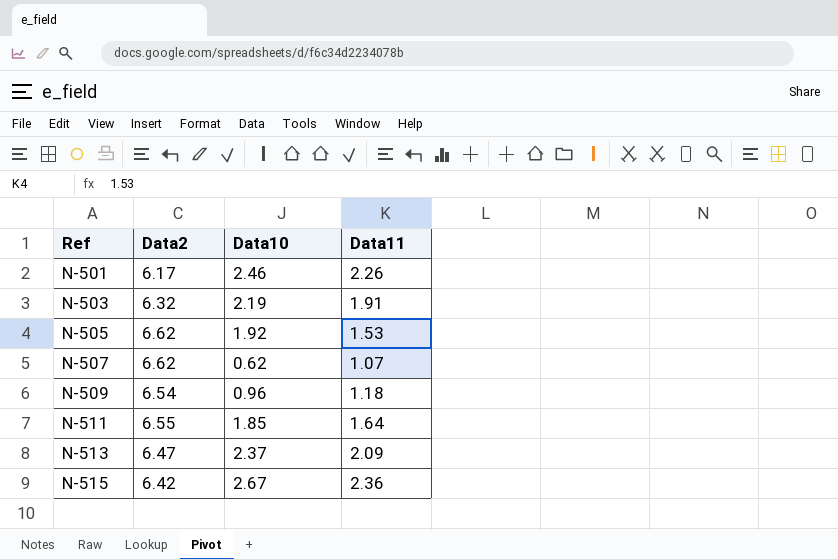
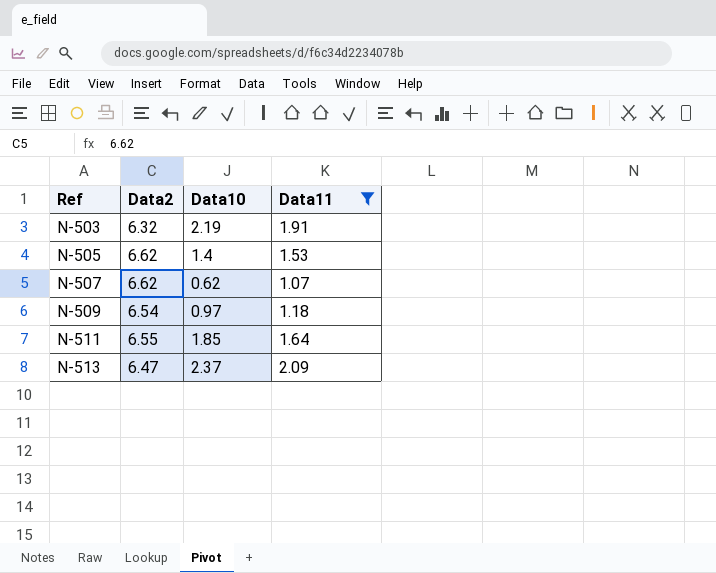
filter: none -> Data11 <= 2.09
N-505 | Data10: 1.92 -> 1.4
N-509 | Data10: 0.96 -> 0.97

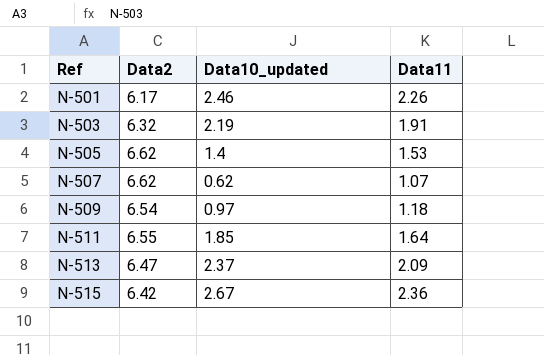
filter: Data11 <= 2.09 -> none
column name: Data10 -> Data10_updated

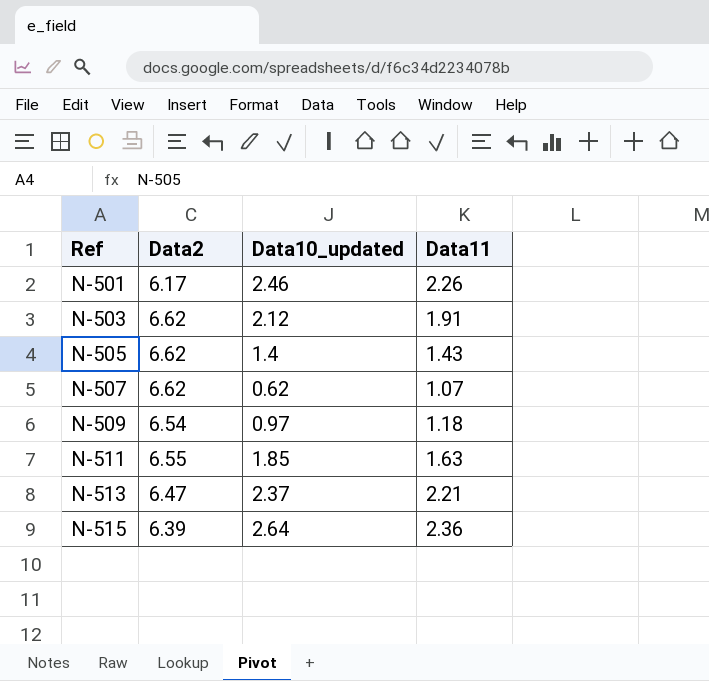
N-503 | Data2: 6.32 -> 6.62
N-503 | Data10_updated: 2.19 -> 2.12
N-505 | Data11: 1.53 -> 1.43
N-511 | Data11: 1.64 -> 1.63
N-513 | Data11: 2.09 -> 2.21
N-515 | Data2: 6.42 -> 6.39
N-515 | Data10_updated: 2.67 -> 2.64

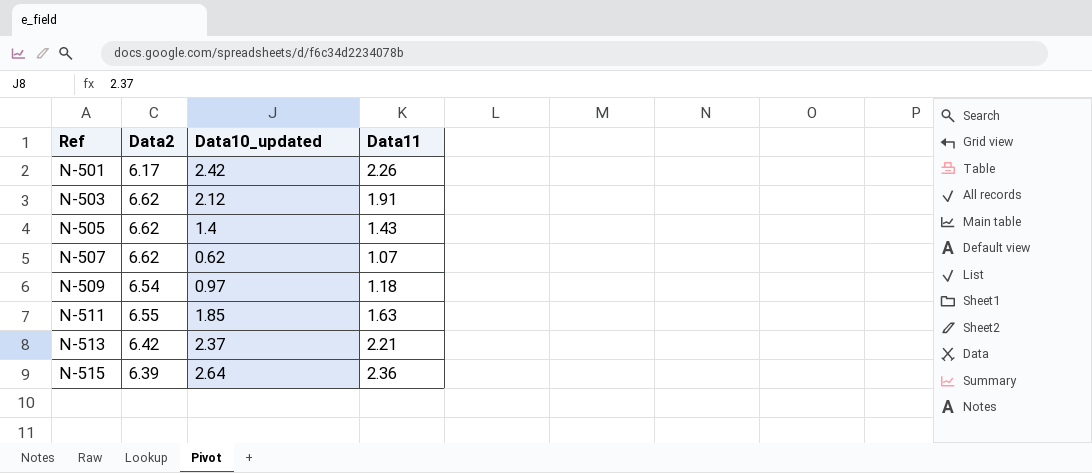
N-501 | Data10_updated: 2.46 -> 2.42
N-513 | Data2: 6.47 -> 6.42

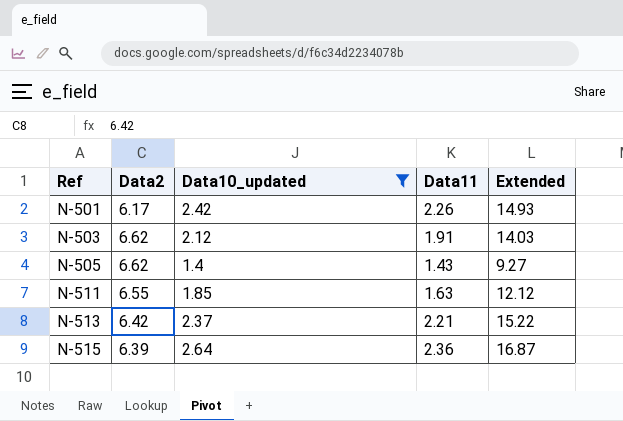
filter: none -> Data10_updated >= 1.4
column Extended | formula: none -> [Data2] * [Data10_updated]

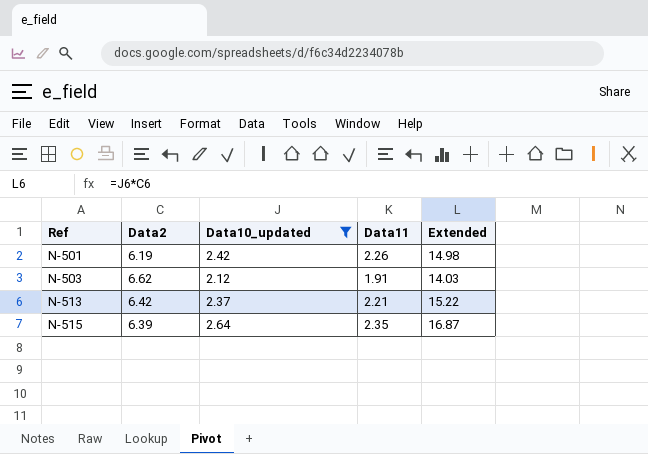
row N-505: 6.62 | 1.4 | 1.43 | 9.27 -> none
row N-511: 6.55 | 1.85 | 1.63 | 12.12 -> none
N-501 | Data2: 6.17 -> 6.19
N-501 | Extended: 14.93 -> 14.98
N-515 | Data11: 2.36 -> 2.35

